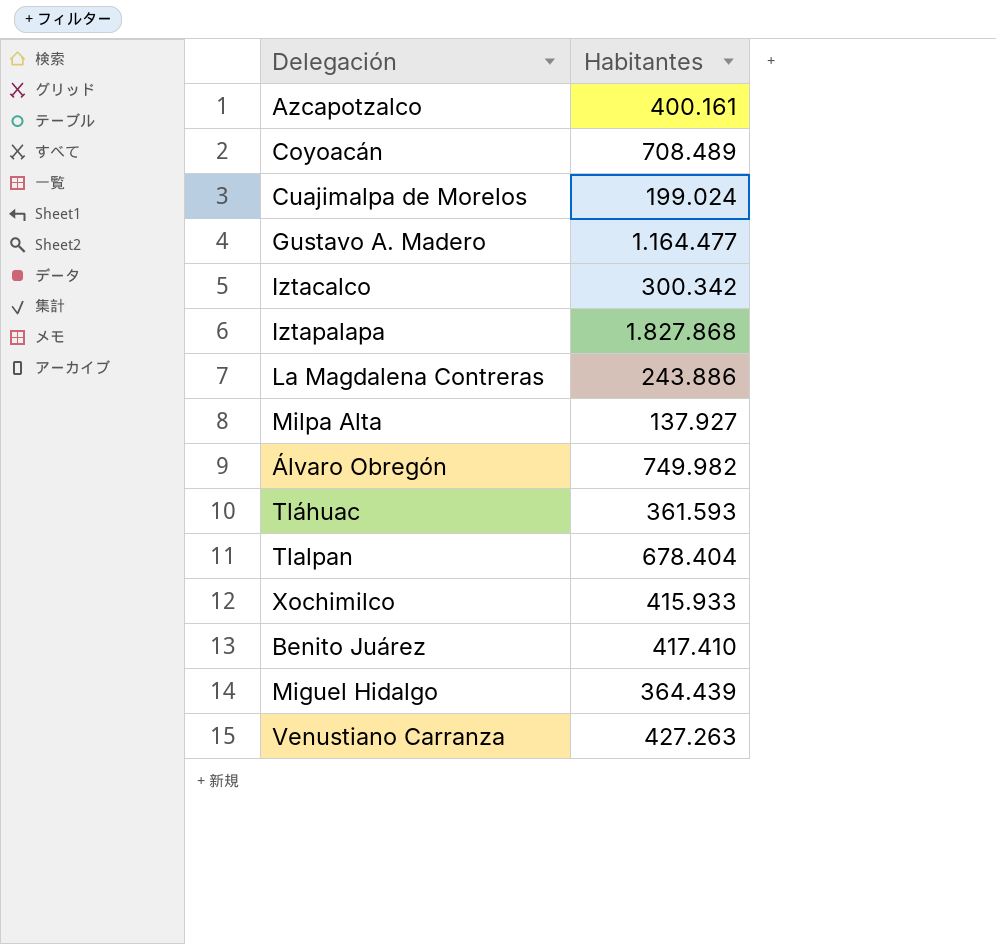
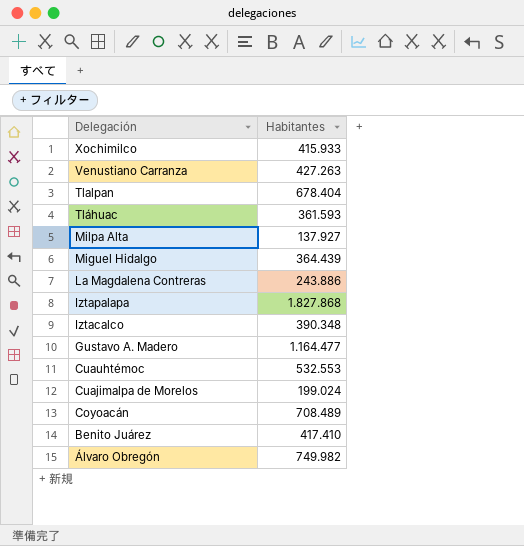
row order: none -> Delegación descending
row Azcapotzalco: 400.161 -> none
Iztacalco | Habitantes: 300.342 -> 390.348
row Cuauhtémoc: none -> 532.553

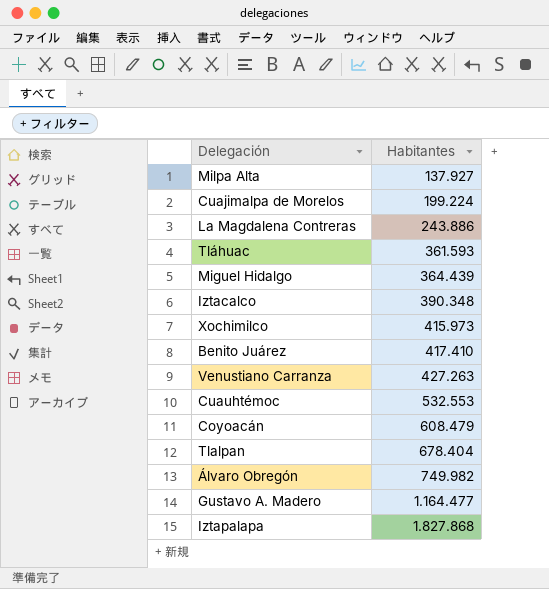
row order: Delegación descending -> Habitantes ascending
Cuajimalpa de Morelos | Habitantes: 199.024 -> 199.224
Xochimilco | Habitantes: 415.933 -> 415.973
Coyoacán | Habitantes: 708.489 -> 608.479

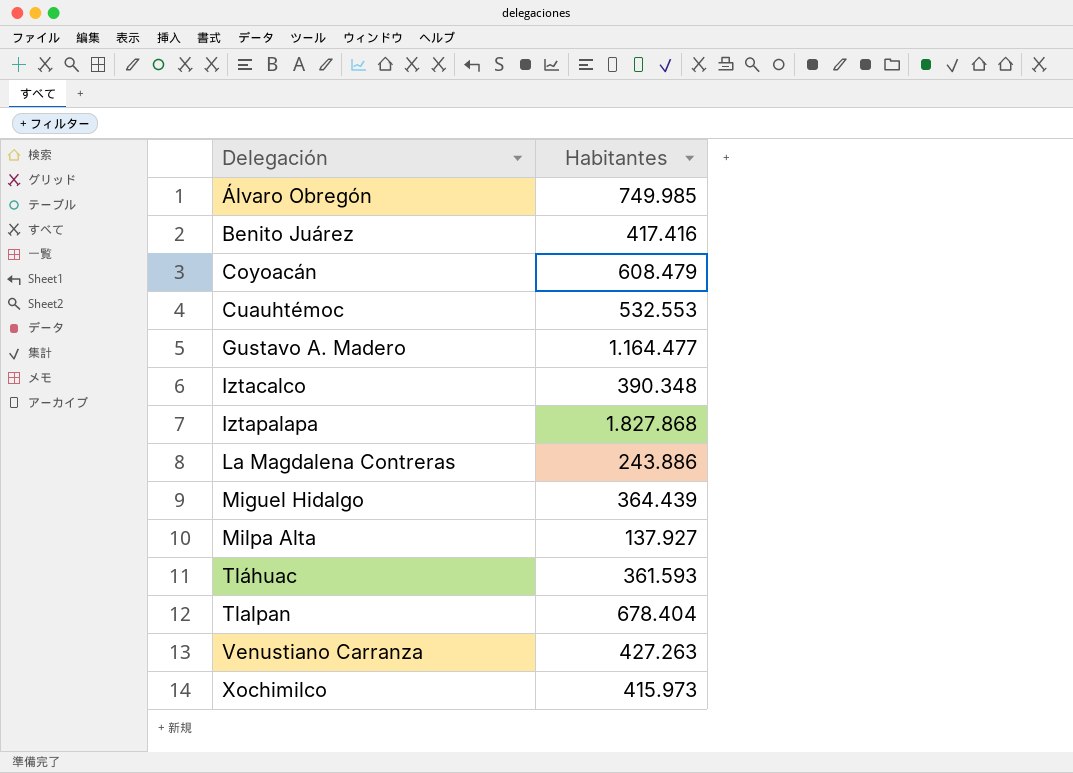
row order: Habitantes ascending -> Delegación ascending
row Cuajimalpa de Morelos: 199.224 -> none
Álvaro Obregón | Habitantes: 749.982 -> 749.985
Benito Juárez | Habitantes: 417.410 -> 417.416

